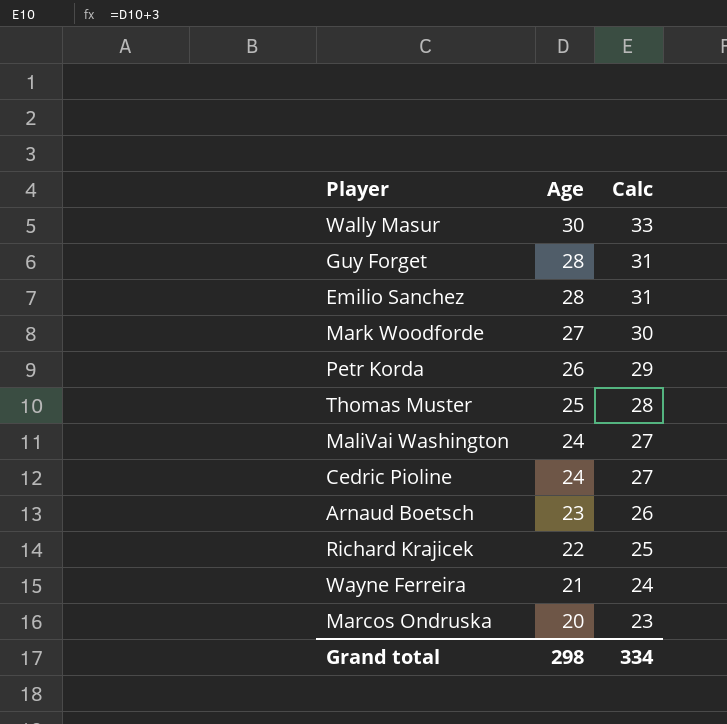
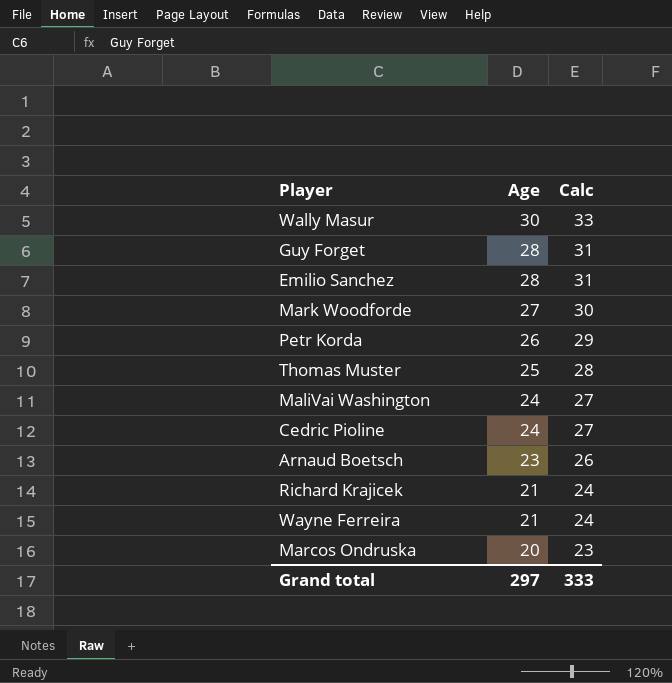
Richard Krajicek | Age: 22 -> 21
Richard Krajicek | Calc: 25 -> 24
Grand total | Age: 298 -> 297
Grand total | Calc: 334 -> 333

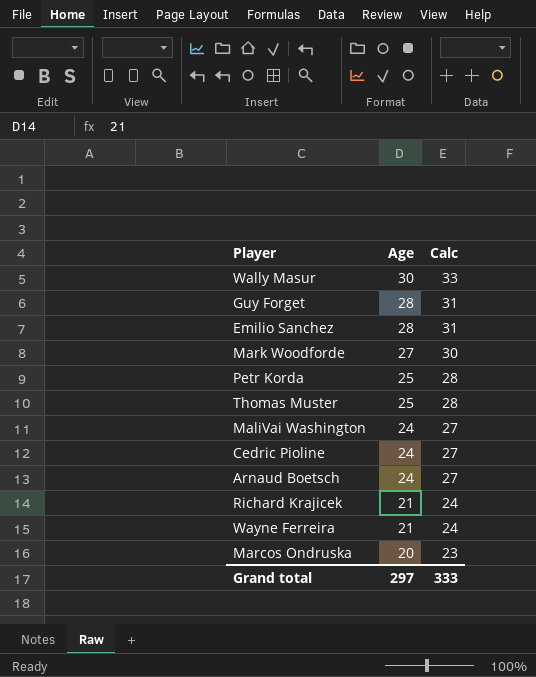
Petr Korda | Age: 26 -> 25
Petr Korda | Calc: 29 -> 28
Arnaud Boetsch | Age: 23 -> 24
Arnaud Boetsch | Calc: 26 -> 27

